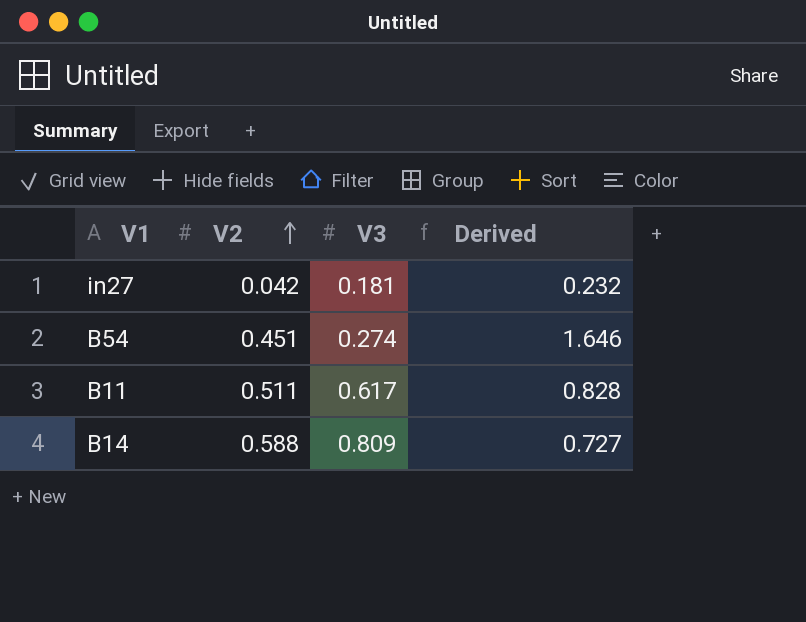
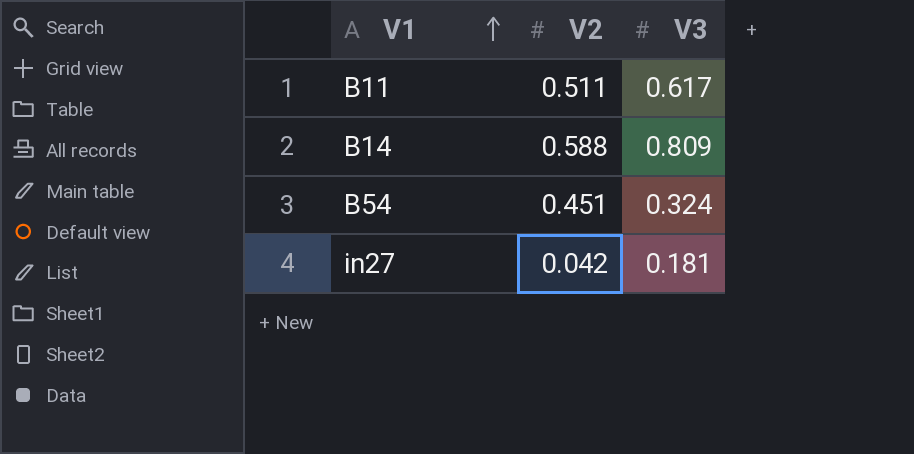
row order: V2 ascending -> V1 ascending
column Derived | formula: [V2] / [V3] -> none
B54 | V3: 0.274 -> 0.324

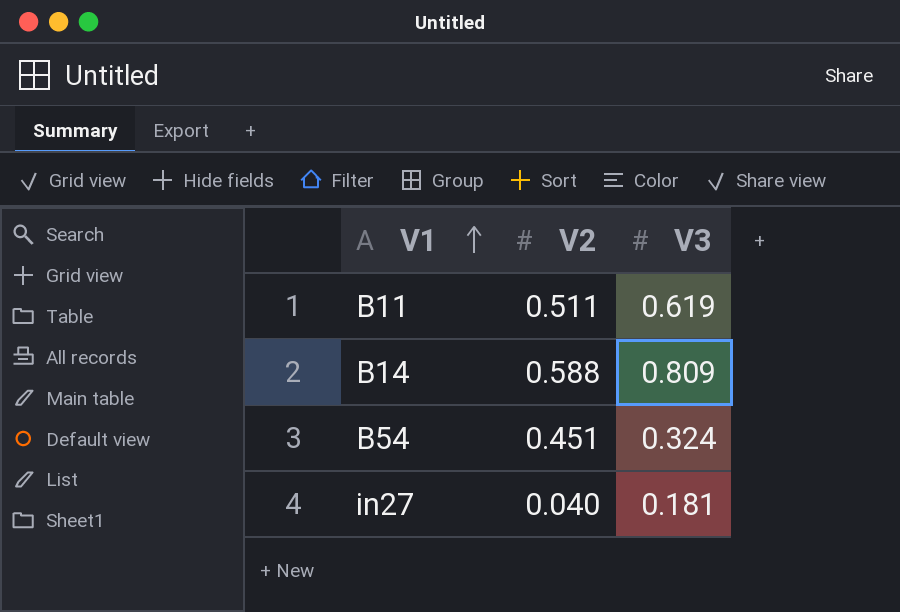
B11 | V3: 0.617 -> 0.619
in27 | V2: 0.042 -> 0.040

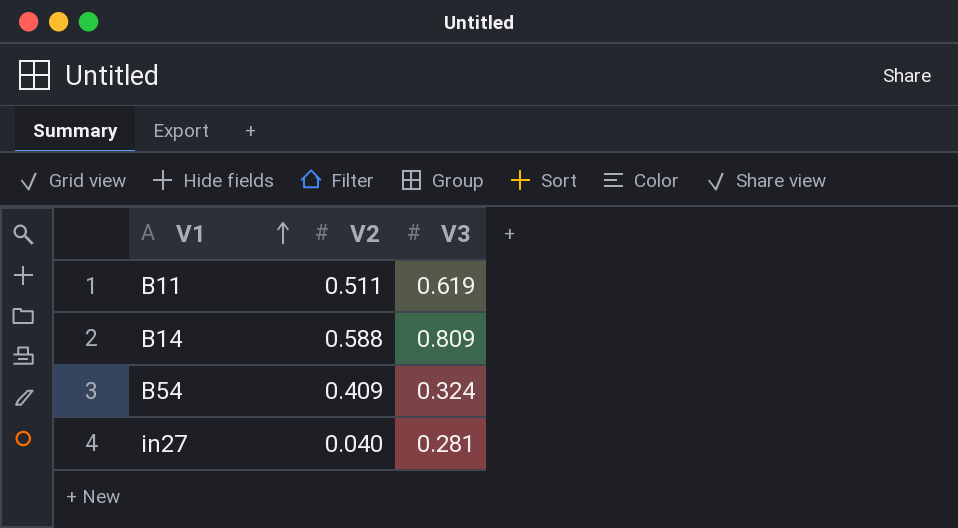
B54 | V2: 0.451 -> 0.409
in27 | V3: 0.181 -> 0.281

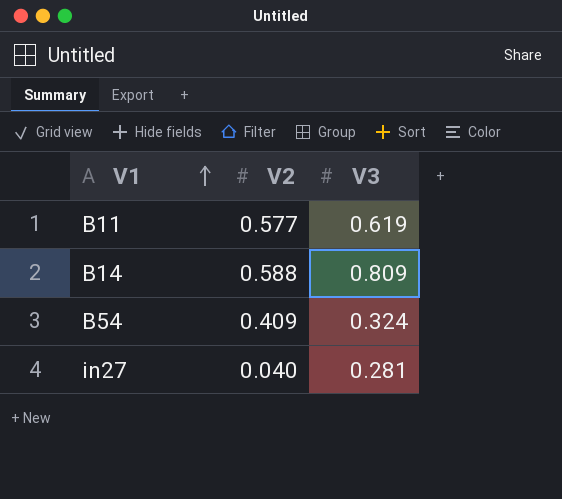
B11 | V2: 0.511 -> 0.577

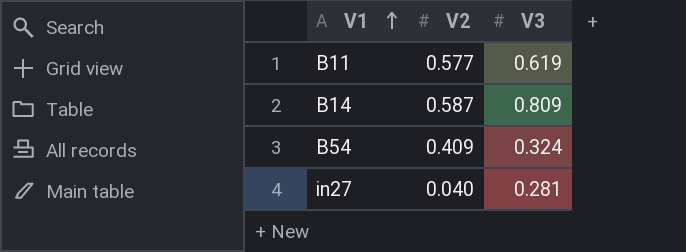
B14 | V2: 0.588 -> 0.587

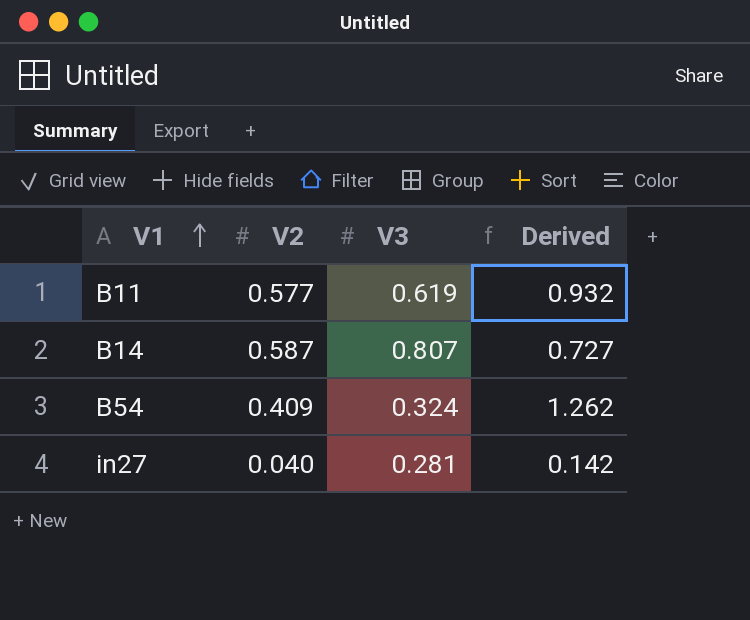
column Derived | formula: none -> [V2] / [V3]
B14 | V3: 0.809 -> 0.807

